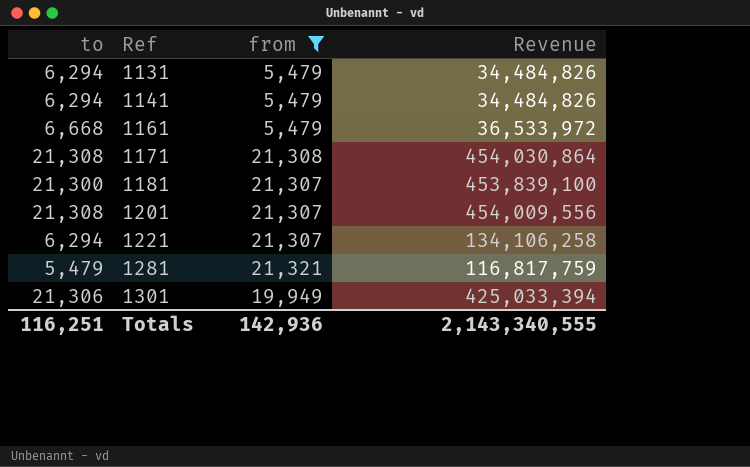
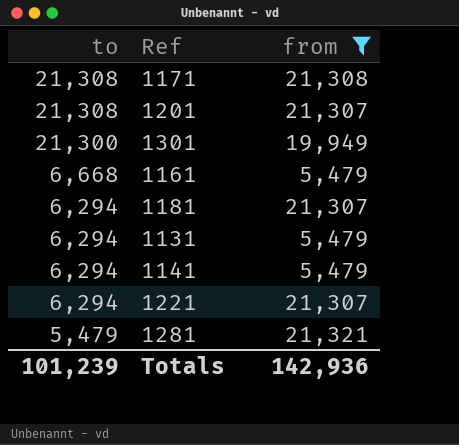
row order: Ref ascending -> to descending
column Revenue | formula: [to] * [from] -> none
1301 | to: 21,306 -> 21,300
1181 | to: 21,300 -> 6,294
Totals | to: 116,251 -> 101,239

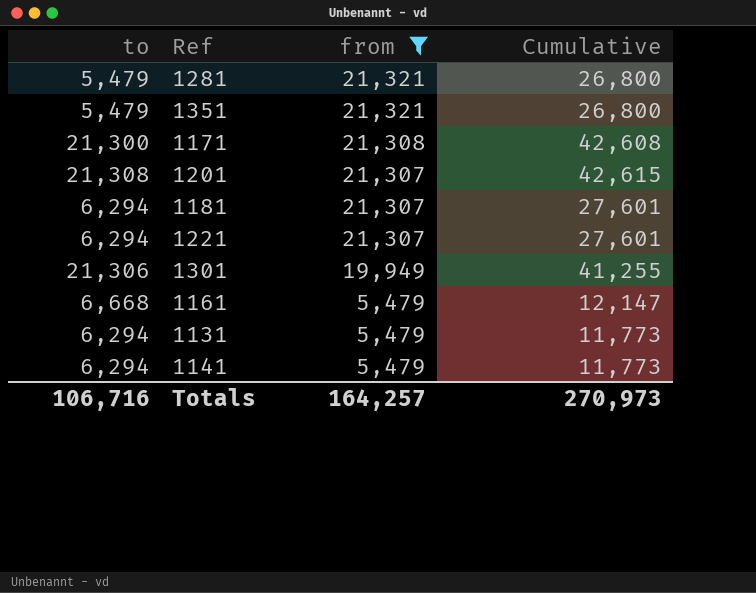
row order: to descending -> from descending
column Cumulative | formula: none -> [to] + [from]
row 1351: none -> 5,479 | 21,321 | 26,800
1171 | to: 21,308 -> 21,300
1301 | to: 21,300 -> 21,306
Totals | to: 101,239 -> 106,716
Totals | from: 142,936 -> 164,257

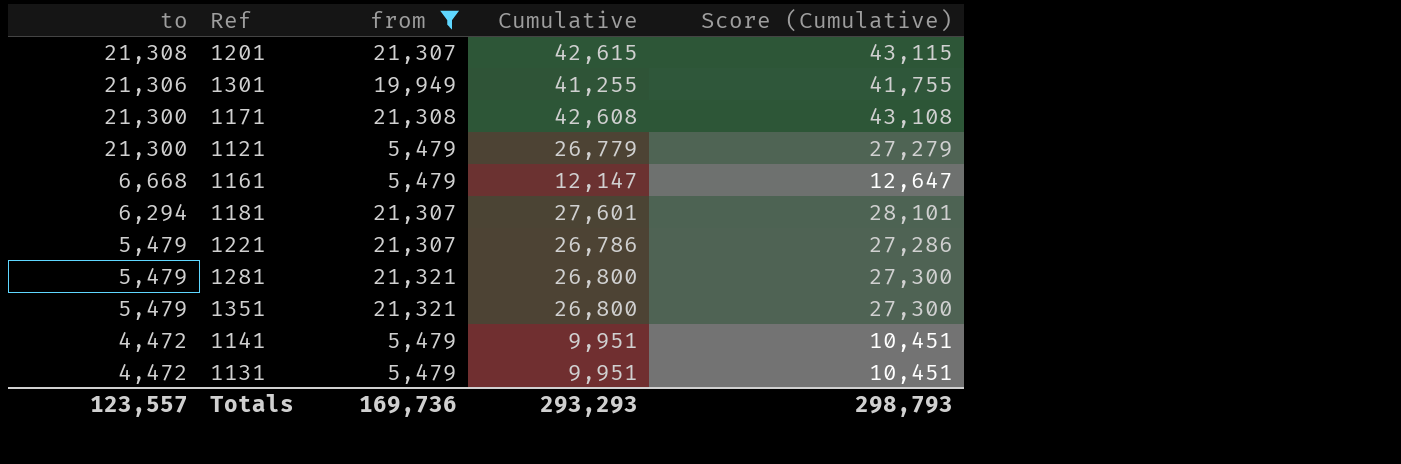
row order: from descending -> to descending
column Score (Cumulative) | formula: none -> [Cumulative] + 500
row 1121: none -> 21,300 | 5,479 | 26,779 | 27,279
1221 | to: 6,294 -> 5,479
1221 | Cumulative: 27,601 -> 26,786
1141 | to: 6,294 -> 4,472
1141 | Cumulative: 11,773 -> 9,951
1131 | to: 6,294 -> 4,472
1131 | Cumulative: 11,773 -> 9,951
Totals | to: 106,716 -> 123,557
Totals | from: 164,257 -> 169,736
Totals | Cumulative: 270,973 -> 293,293

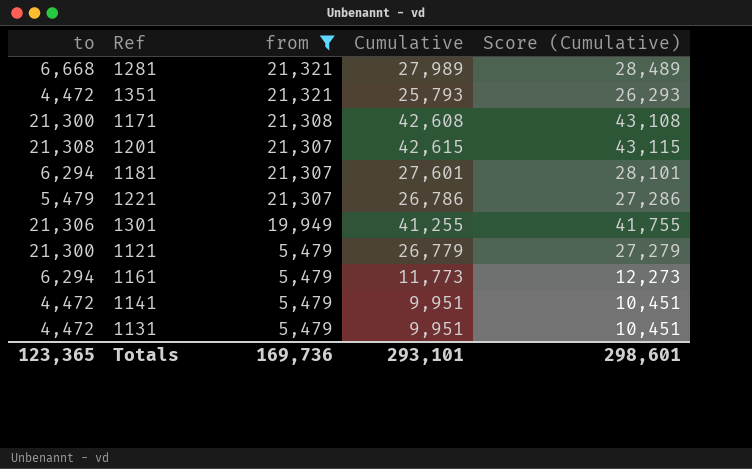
row order: to descending -> from descending
1281 | to: 5,479 -> 6,668
1281 | Cumulative: 26,800 -> 27,989
1281 | Score (Cumulative): 27,300 -> 28,489
1351 | to: 5,479 -> 4,472
1351 | Cumulative: 26,800 -> 25,793
1351 | Score (Cumulative): 27,300 -> 26,293
1161 | to: 6,668 -> 6,294
1161 | Cumulative: 12,147 -> 11,773
1161 | Score (Cumulative): 12,647 -> 12,273
Totals | to: 123,557 -> 123,365
Totals | Cumulative: 293,293 -> 293,101
Totals | Score (Cumulative): 298,793 -> 298,601

